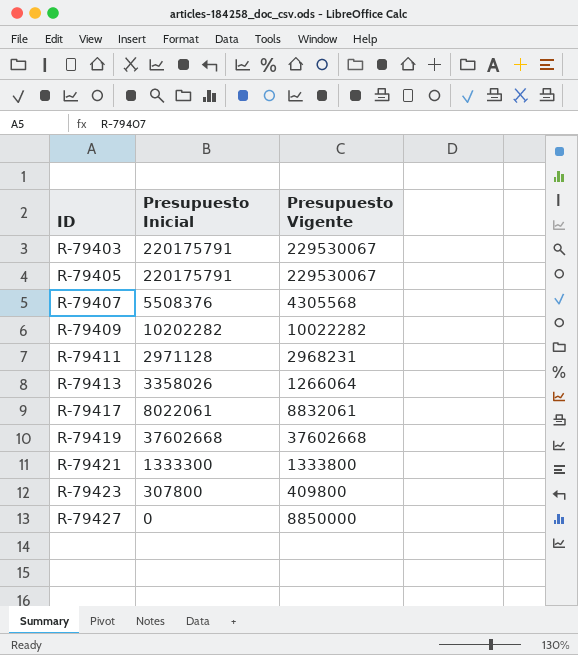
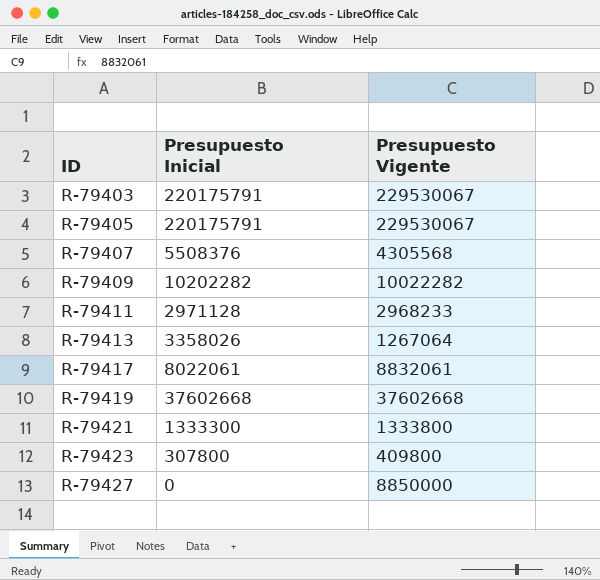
R-79411 | Presupuesto Vigente: 2968231 -> 2968233
R-79413 | Presupuesto Vigente: 1266064 -> 1267064

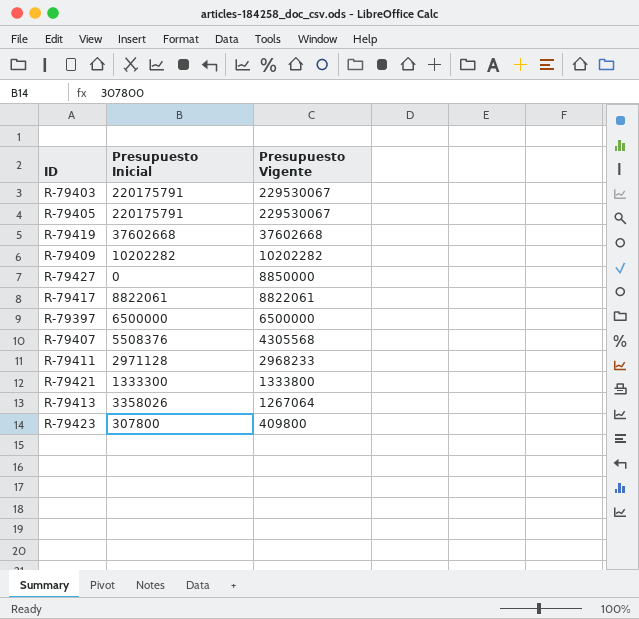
row order: ID ascending -> Presupuesto Vigente descending
R-79409 | Presupuesto Vigente: 10022282 -> 10202282
R-79417 | Presupuesto Inicial: 8022061 -> 8822061
R-79417 | Presupuesto Vigente: 8832061 -> 8822061
row R-79397: none -> 6500000 | 6500000

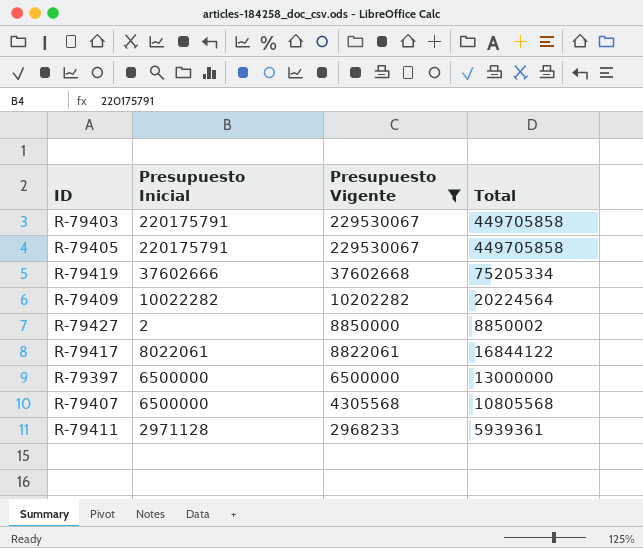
filter: none -> Presupuesto Vigente >= 2968233
column Total | formula: none -> [Presupuesto Inicial] + [Presupuesto Vigente]
R-79419 | Presupuesto Inicial: 37602668 -> 37602666
R-79409 | Presupuesto Inicial: 10202282 -> 10022282
R-79427 | Presupuesto Inicial: 0 -> 2
R-79417 | Presupuesto Inicial: 8822061 -> 8022061
R-79407 | Presupuesto Inicial: 5508376 -> 6500000

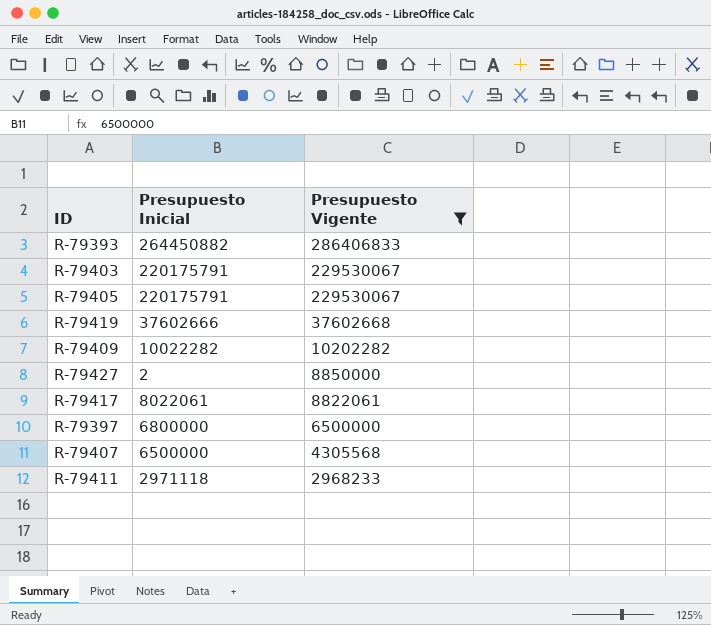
column Total | formula: [Presupuesto Inicial] + [Presupuesto Vigente] -> none
row R-79393: none -> 264450882 | 286406833
R-79397 | Presupuesto Inicial: 6500000 -> 6800000
R-79411 | Presupuesto Inicial: 2971128 -> 2971118

